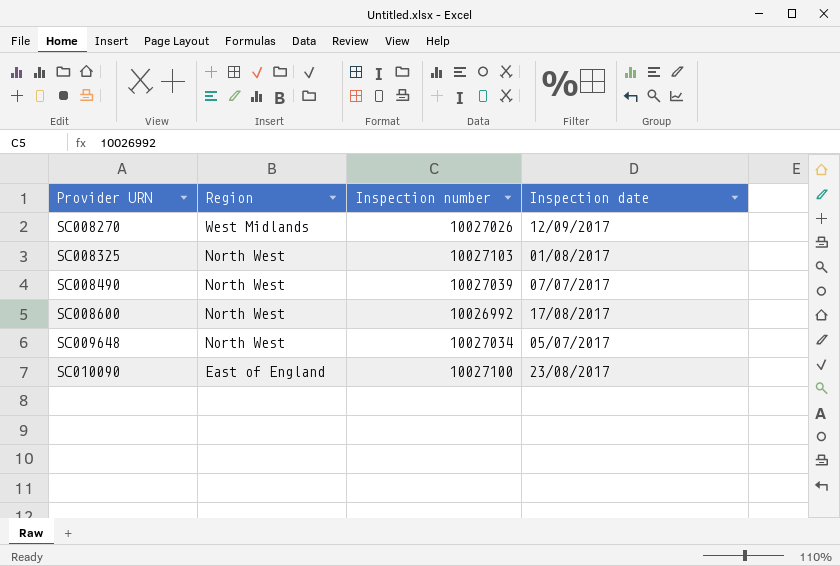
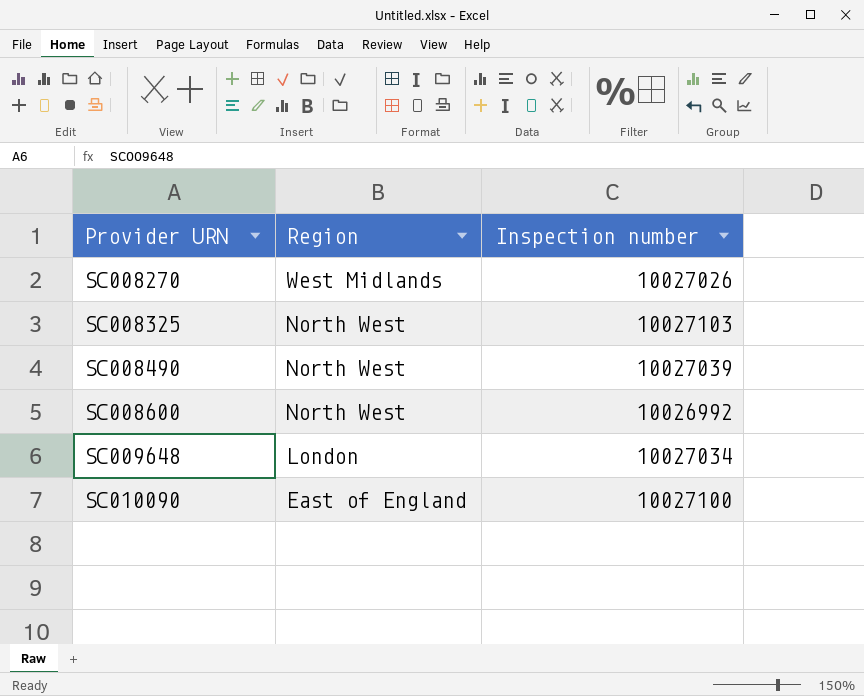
column Inspection date | position: 4 -> none
SC009648 | Region: North West -> London

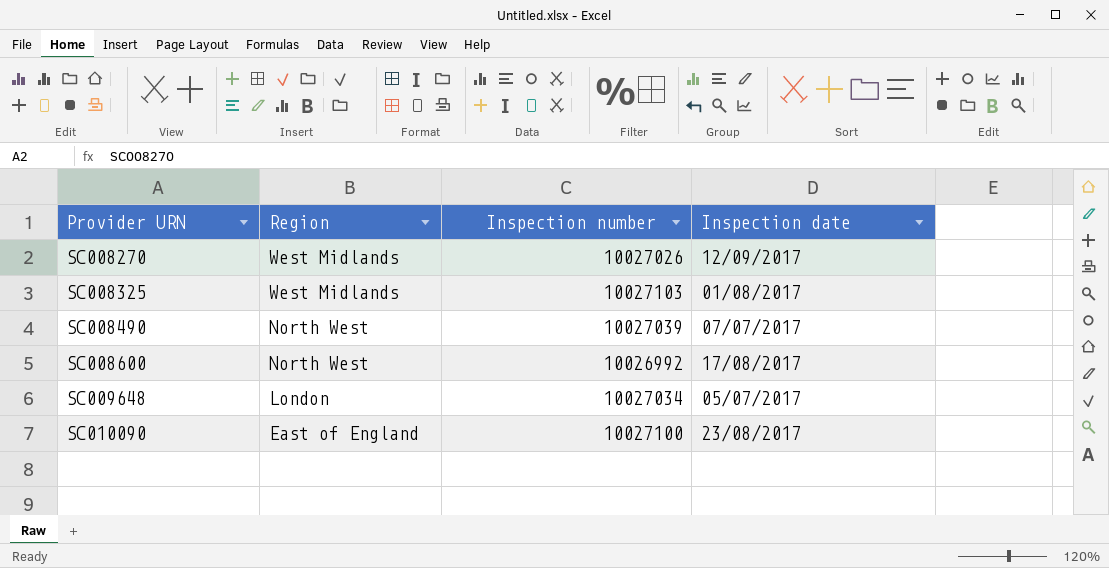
column Inspection date | position: none -> 4
SC008325 | Region: North West -> West Midlands

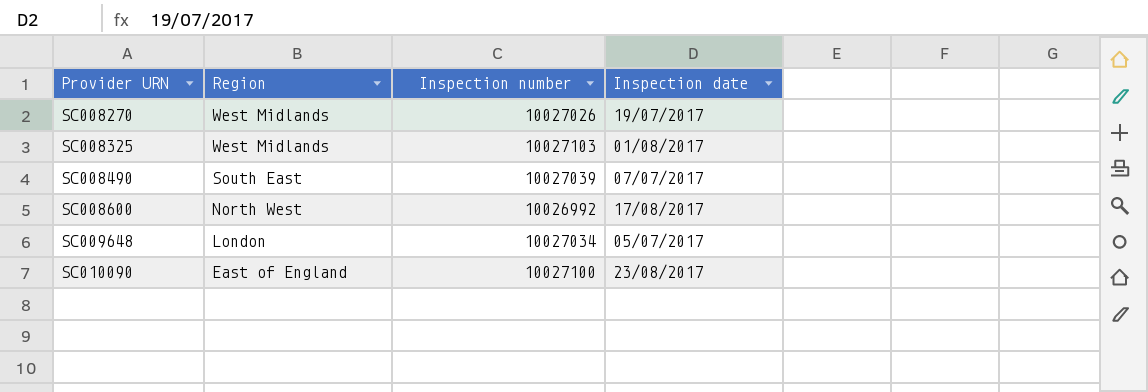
SC008270 | Inspection date: 12/09/2017 -> 19/07/2017
SC008490 | Region: North West -> South East

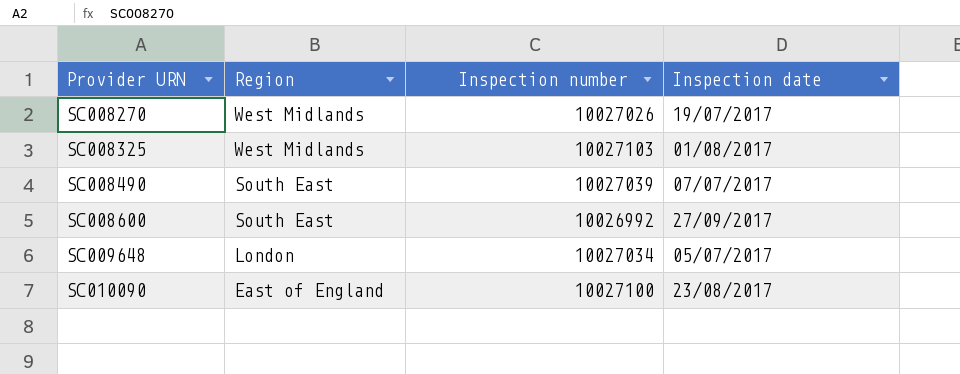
SC008600 | Region: North West -> South East
SC008600 | Inspection date: 17/08/2017 -> 27/09/2017

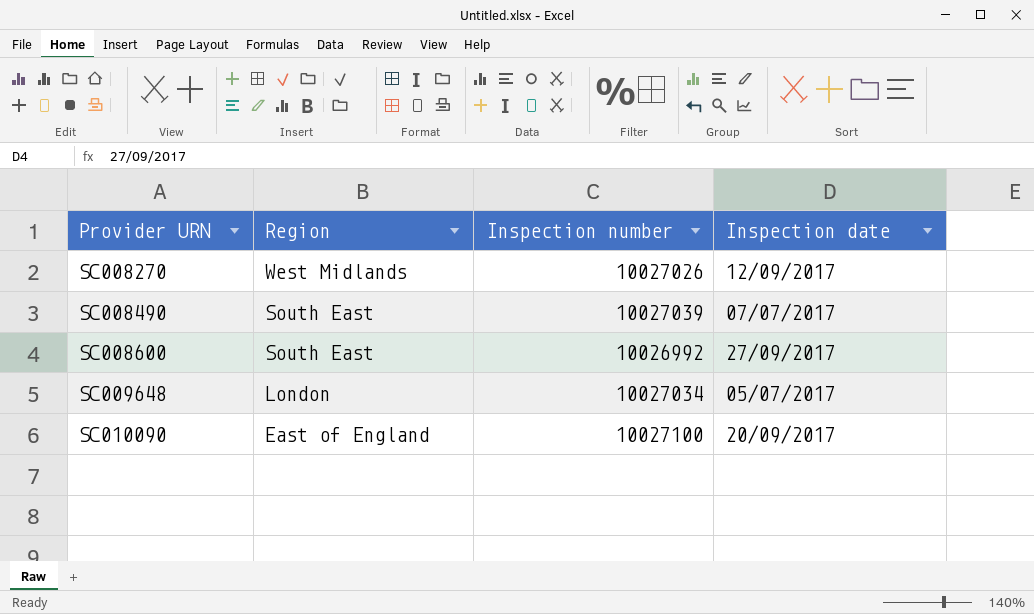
row SC008325: West Midlands | 10027103 | 01/08/2017 -> none
SC008270 | Inspection date: 19/07/2017 -> 12/09/2017
SC010090 | Inspection date: 23/08/2017 -> 20/09/2017

